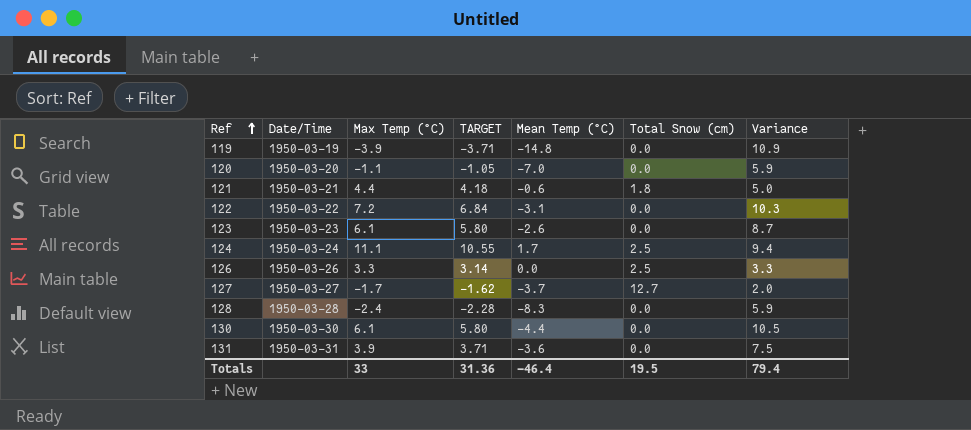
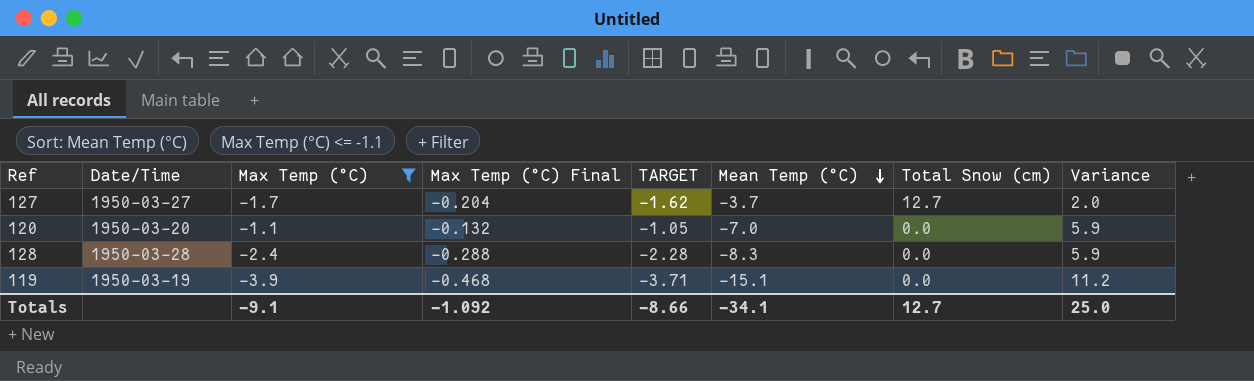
filter: none -> Max Temp (°C) <= -1.1
row order: Ref ascending -> Mean Temp (°C) descending
column Max Temp (°C) Final | formula: none -> [Max Temp (°C)] * 0.12
119 | Mean Temp (°C): -14.8 -> -15.1
119 | Variance: 10.9 -> 11.2
Totals | Max Temp (°C): 33 -> -9.1
Totals | TARGET: 31.36 -> -8.66
Totals | Mean Temp (°C): -46.4 -> -34.1
Totals | Total Snow (cm): 19.5 -> 12.7
Totals | Variance: 79.4 -> 25.0

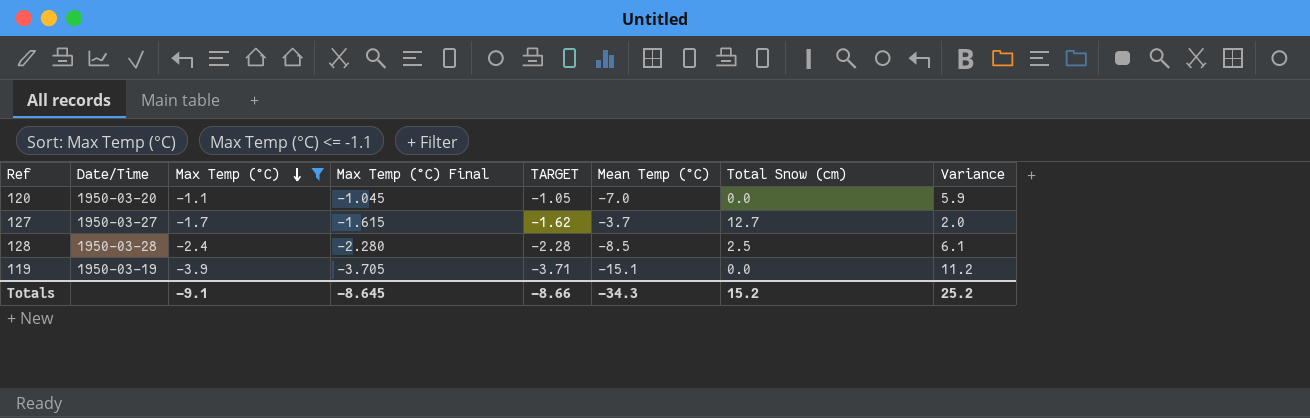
row order: Mean Temp (°C) descending -> Max Temp (°C) descending
column Max Temp (°C) Final | formula: [Max Temp (°C)] * 0.12 -> [Max Temp (°C)] * 0.95
128 | Mean Temp (°C): -8.3 -> -8.5
128 | Total Snow (cm): 0.0 -> 2.5
128 | Variance: 5.9 -> 6.1
Totals | Max Temp (°C) Final: -1.092 -> -8.645
Totals | Mean Temp (°C): -34.1 -> -34.3
Totals | Total Snow (cm): 12.7 -> 15.2
Totals | Variance: 25.0 -> 25.2

